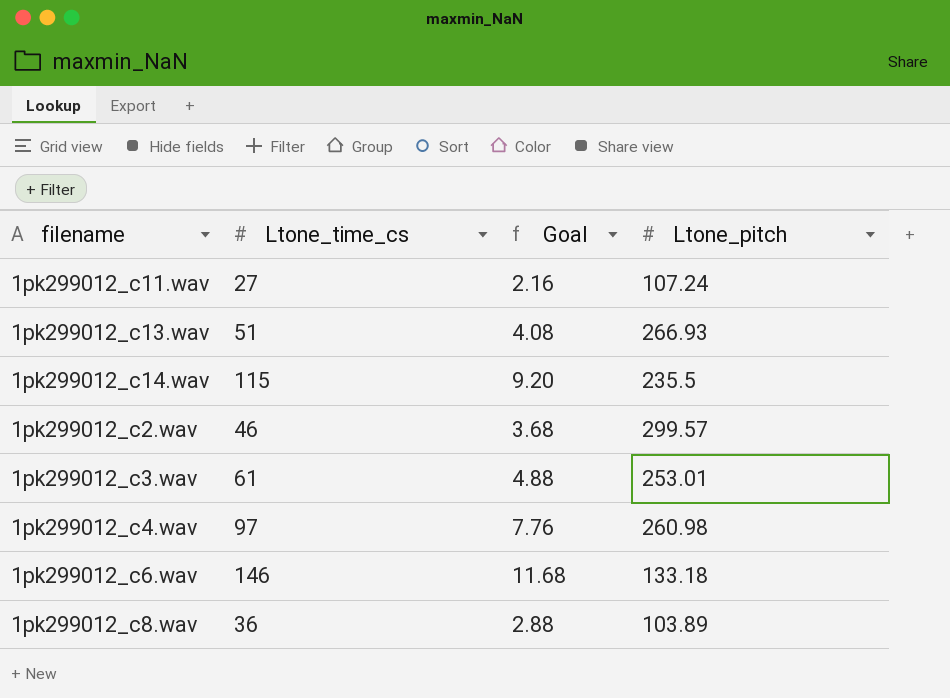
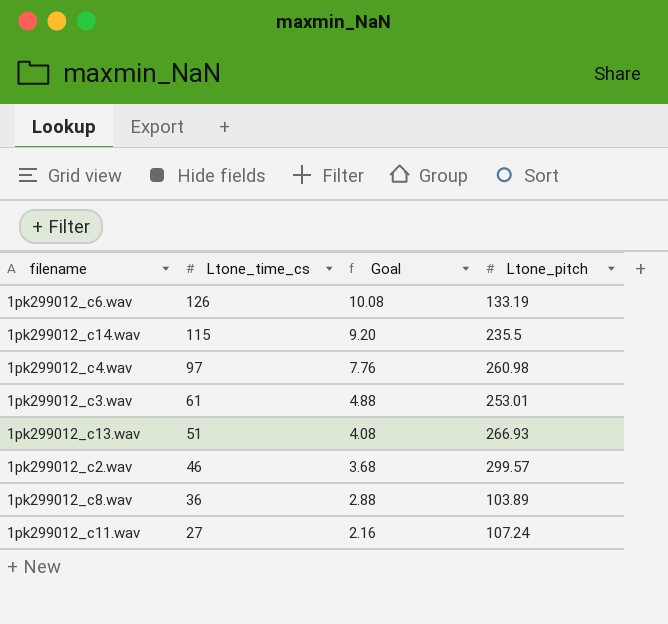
row order: none -> Ltone_time_cs descending
1pk299012_c6.wav | Ltone_time_cs: 146 -> 126
1pk299012_c6.wav | Goal: 11.68 -> 10.08
1pk299012_c6.wav | Ltone_pitch: 133.18 -> 133.19

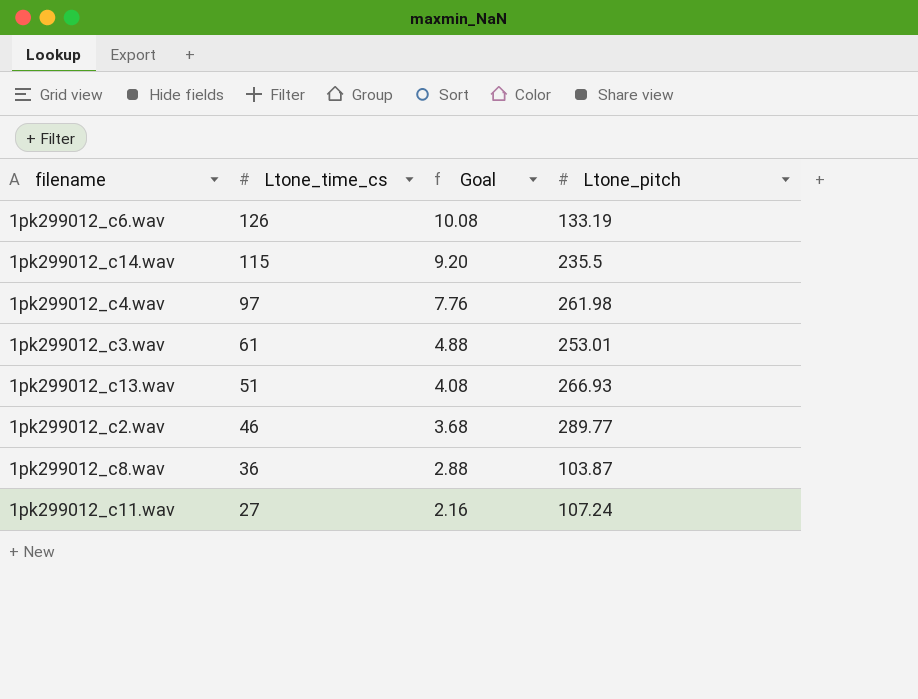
1pk299012_c4.wav | Ltone_pitch: 260.98 -> 261.98
1pk299012_c2.wav | Ltone_pitch: 299.57 -> 289.77
1pk299012_c8.wav | Ltone_pitch: 103.89 -> 103.87

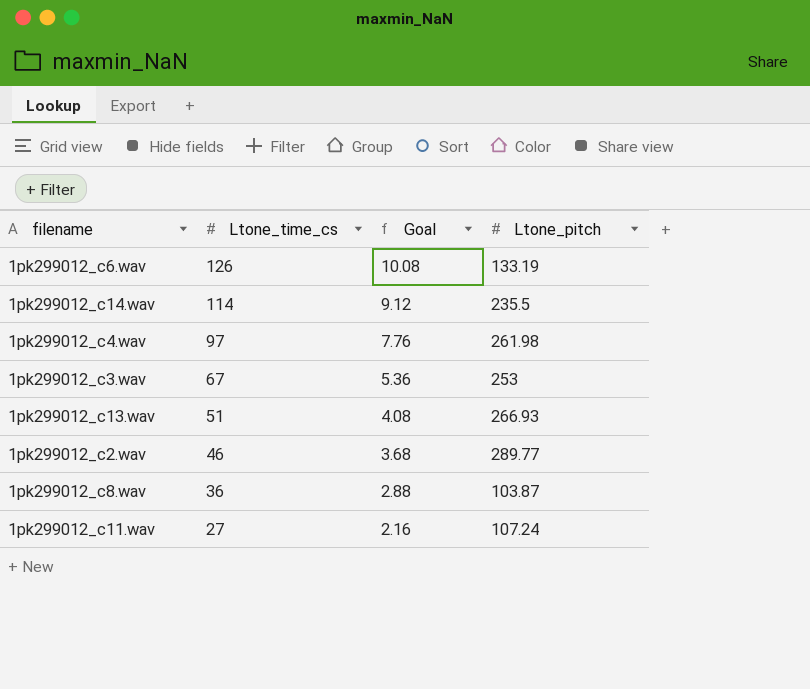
1pk299012_c14.wav | Ltone_time_cs: 115 -> 114
1pk299012_c14.wav | Goal: 9.20 -> 9.12
1pk299012_c3.wav | Ltone_time_cs: 61 -> 67
1pk299012_c3.wav | Goal: 4.88 -> 5.36
1pk299012_c3.wav | Ltone_pitch: 253.01 -> 253

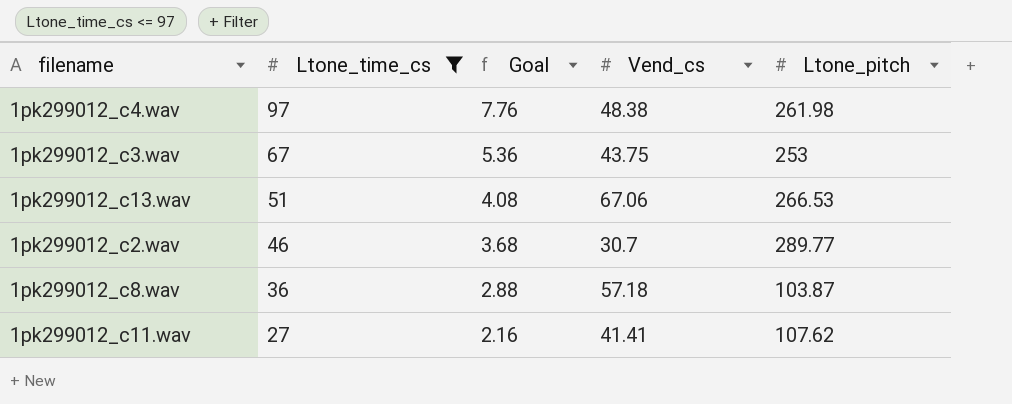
filter: none -> Ltone_time_cs <= 97
column Vend_cs | position: none -> 4
1pk299012_c13.wav | Ltone_pitch: 266.93 -> 266.53
1pk299012_c11.wav | Ltone_pitch: 107.24 -> 107.62

